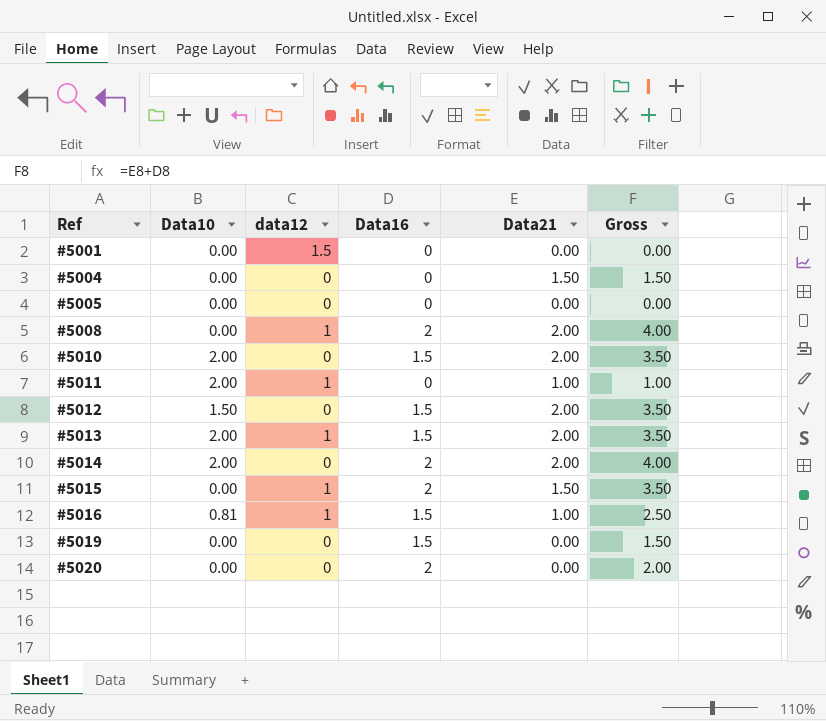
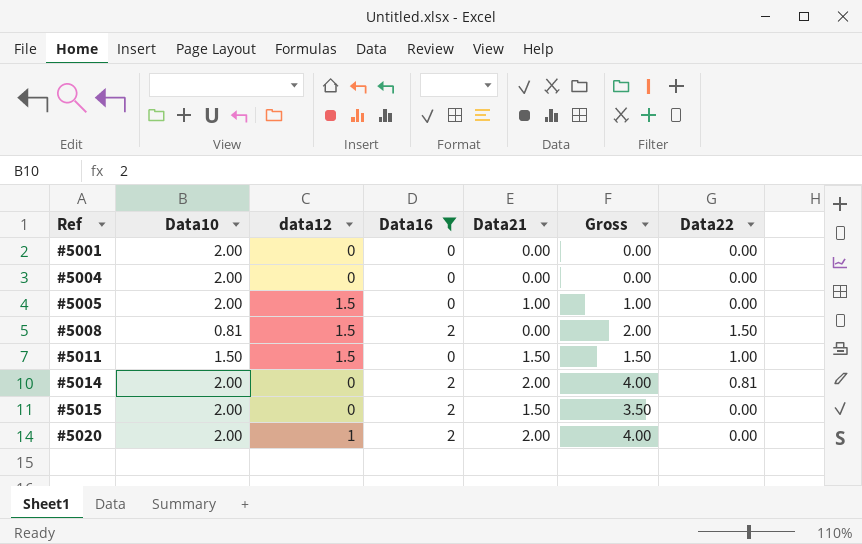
filter: none -> Data16 != 1.5
column Data22 | position: none -> 7
#5001 | Data10: 0.00 -> 2.00
#5001 | data12: 1.5 -> 0
#5004 | Data10: 0.00 -> 2.00
#5004 | Data21: 1.50 -> 0.00
#5004 | Gross: 1.50 -> 0.00
#5005 | Data10: 0.00 -> 2.00
#5005 | data12: 0 -> 1.5
#5005 | Data21: 0.00 -> 1.00
#5005 | Gross: 0.00 -> 1.00
#5008 | Data10: 0.00 -> 0.81
#5008 | data12: 1 -> 1.5
#5008 | Data21: 2.00 -> 0.00
#5008 | Gross: 4.00 -> 2.00
#5011 | Data10: 2.00 -> 1.50
#5011 | data12: 1 -> 1.5
#5011 | Data21: 1.00 -> 1.50
#5011 | Gross: 1.00 -> 1.50
#5015 | Data10: 0.00 -> 2.00
#5015 | data12: 1 -> 0
#5020 | Data10: 0.00 -> 2.00
#5020 | data12: 0 -> 1
#5020 | Data21: 0.00 -> 2.00
#5020 | Gross: 2.00 -> 4.00

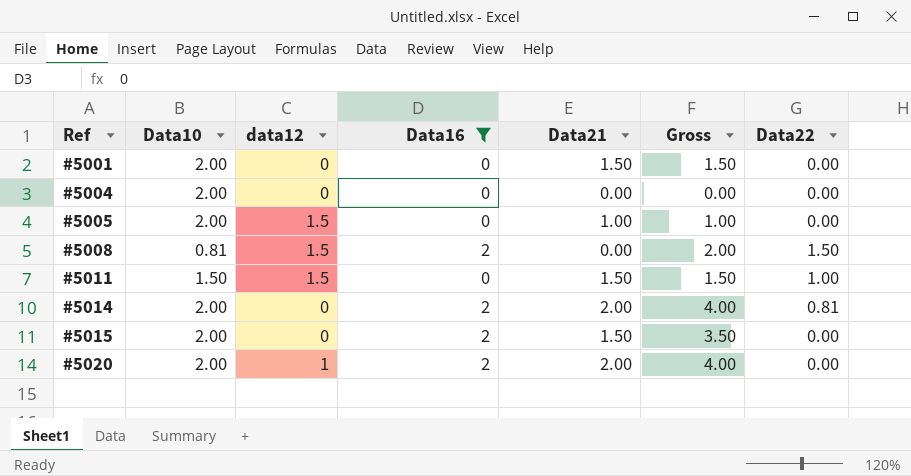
#5001 | Data21: 0.00 -> 1.50
#5001 | Gross: 0.00 -> 1.50

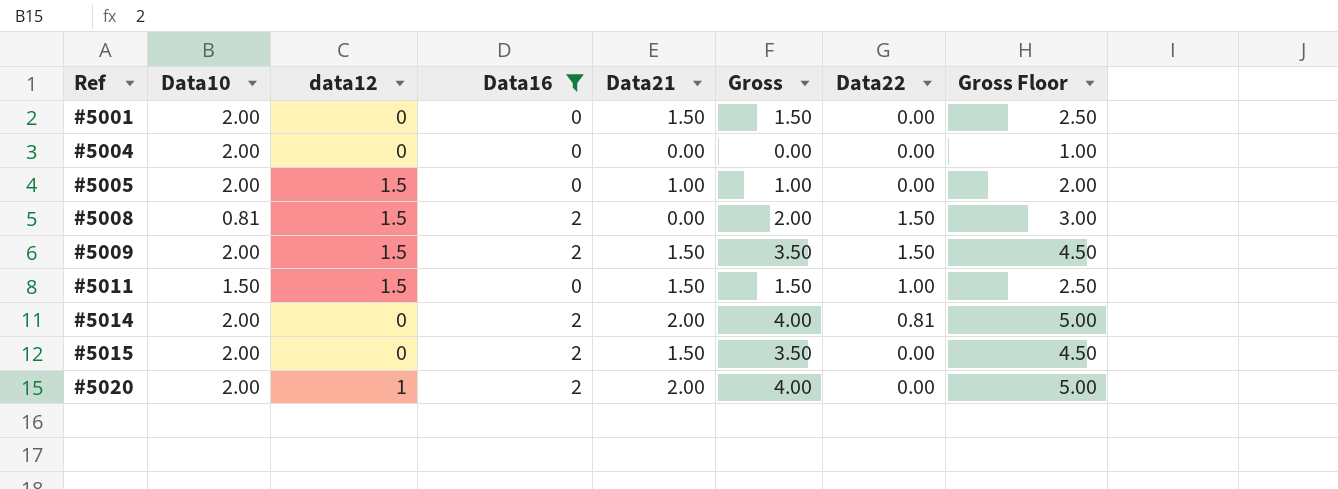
column Gross Floor | formula: none -> [Gross] + 1
row #5009: none -> 2.00 | 1.5 | 2 | 1.50 | 3.50 | 1.50 | 4.50

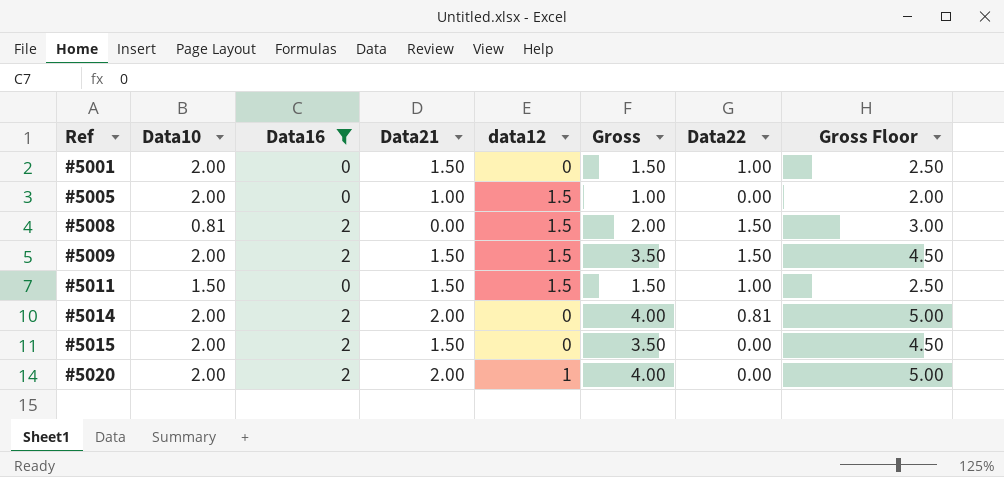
column data12 | position: 3 -> 5
row #5004: 2.00 | 0 | 0 | 0.00 | 0.00 | 0.00 | 1.00 -> none
#5001 | Data22: 0.00 -> 1.00

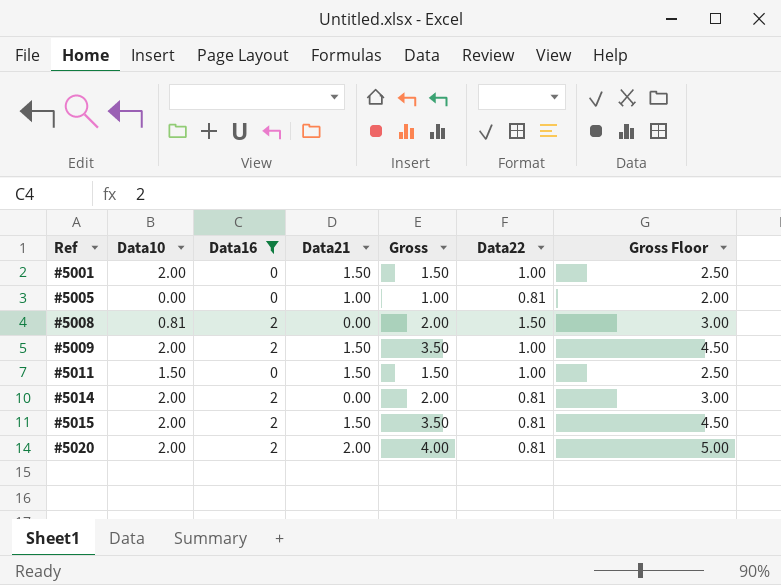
column data12 | position: 5 -> none
#5005 | Data10: 2.00 -> 0.00
#5005 | Data22: 0.00 -> 0.81
#5009 | Data22: 1.50 -> 1.00
#5014 | Data21: 2.00 -> 0.00
#5014 | Gross: 4.00 -> 2.00
#5014 | Gross Floor: 5.00 -> 3.00
#5015 | Data22: 0.00 -> 0.81
#5020 | Data22: 0.00 -> 0.81

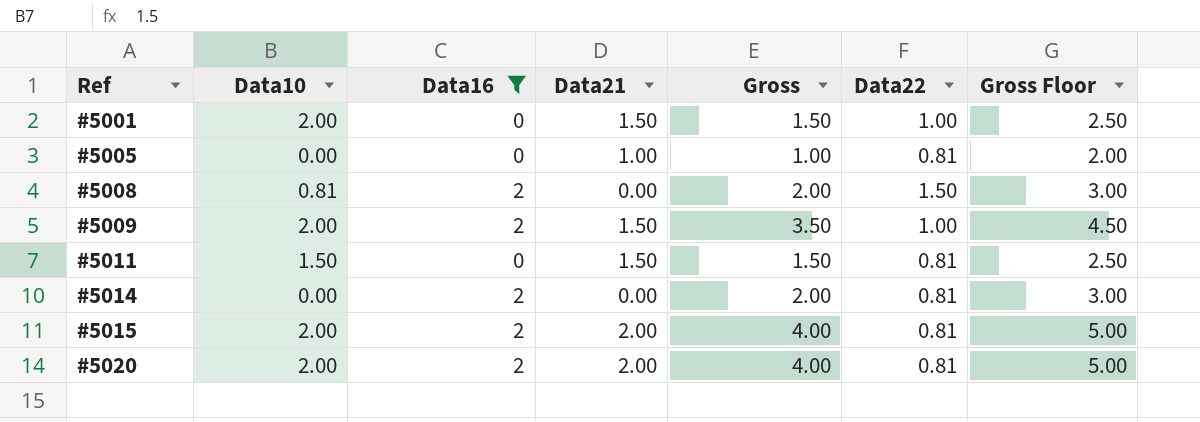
#5011 | Data22: 1.00 -> 0.81
#5014 | Data10: 2.00 -> 0.00
#5015 | Data21: 1.50 -> 2.00
#5015 | Gross: 3.50 -> 4.00
#5015 | Gross Floor: 4.50 -> 5.00

